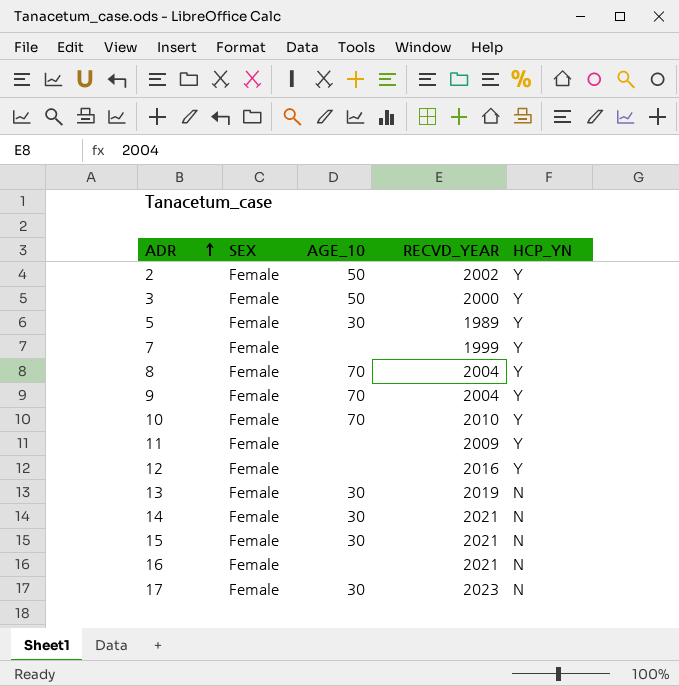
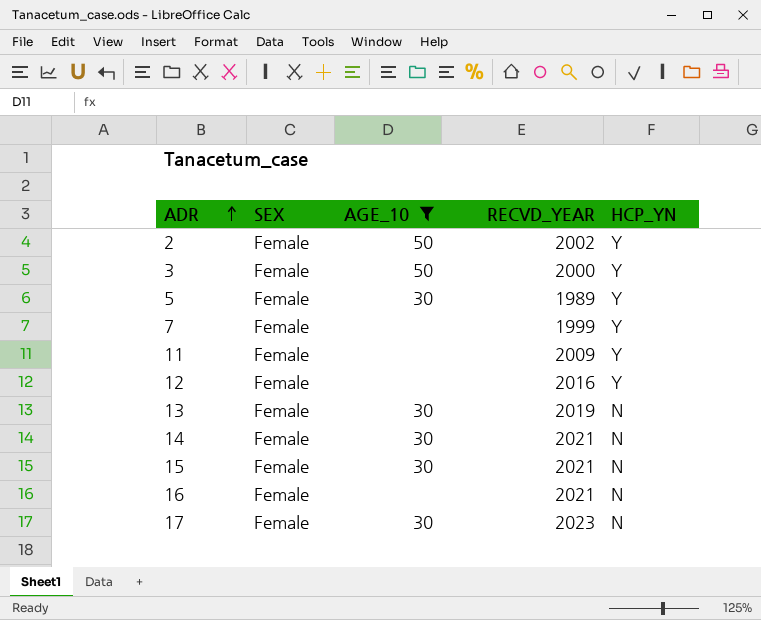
filter: none -> AGE_10 != 70

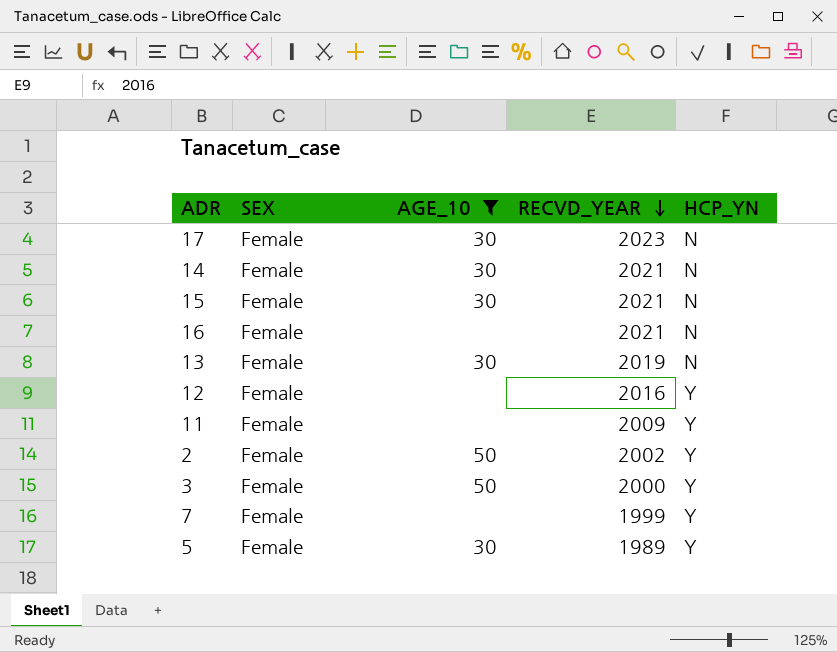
row order: ADR ascending -> RECVD_YEAR descending

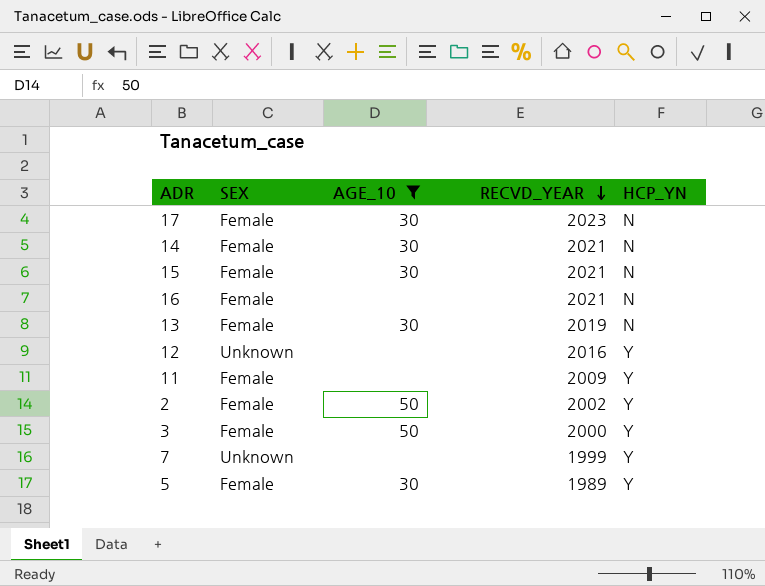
12 | SEX: Female -> Unknown
7 | SEX: Female -> Unknown

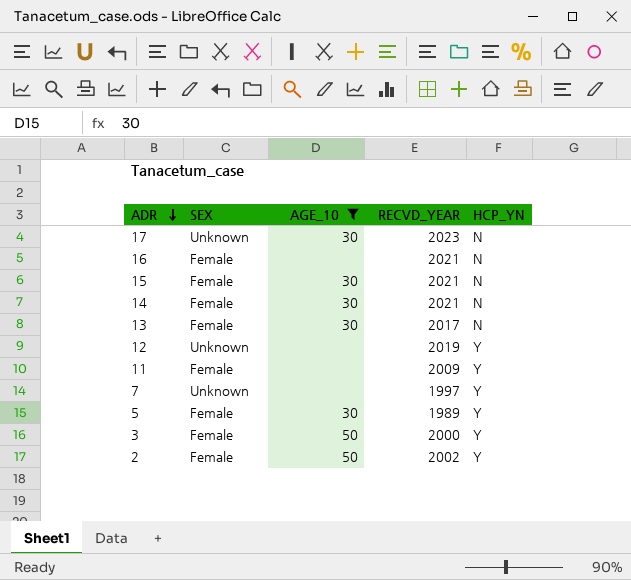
row order: RECVD_YEAR descending -> ADR descending
17 | SEX: Female -> Unknown
13 | RECVD_YEAR: 2019 -> 2017
12 | RECVD_YEAR: 2016 -> 2019
7 | RECVD_YEAR: 1999 -> 1997

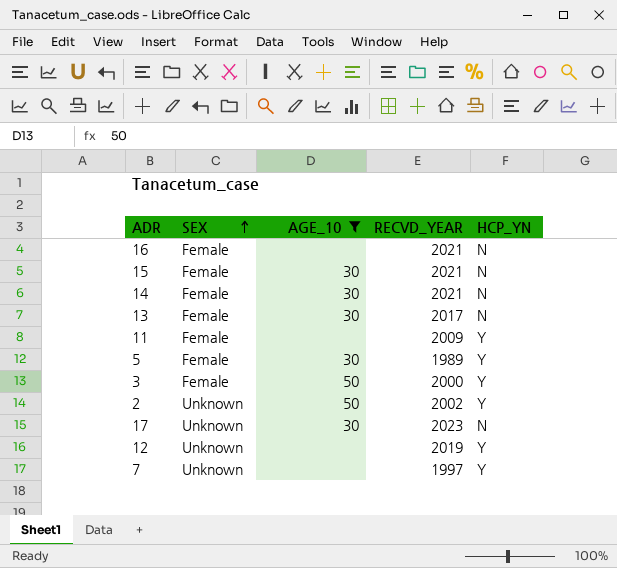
row order: ADR descending -> SEX ascending
2 | SEX: Female -> Unknown

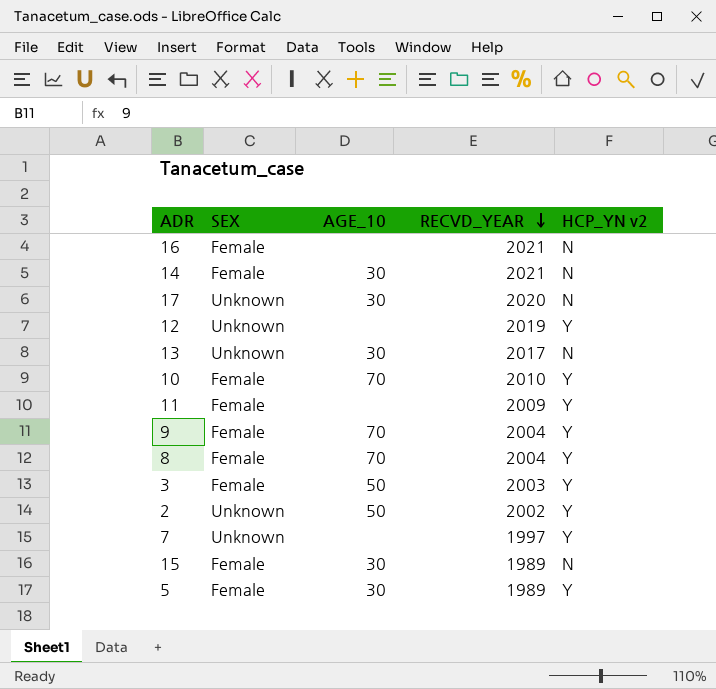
filter: AGE_10 != 70 -> none
row order: SEX ascending -> RECVD_YEAR descending
column name: HCP_YN -> HCP_YN v2
17 | RECVD_YEAR: 2023 -> 2020
13 | SEX: Female -> Unknown
3 | RECVD_YEAR: 2000 -> 2003
15 | RECVD_YEAR: 2021 -> 1989

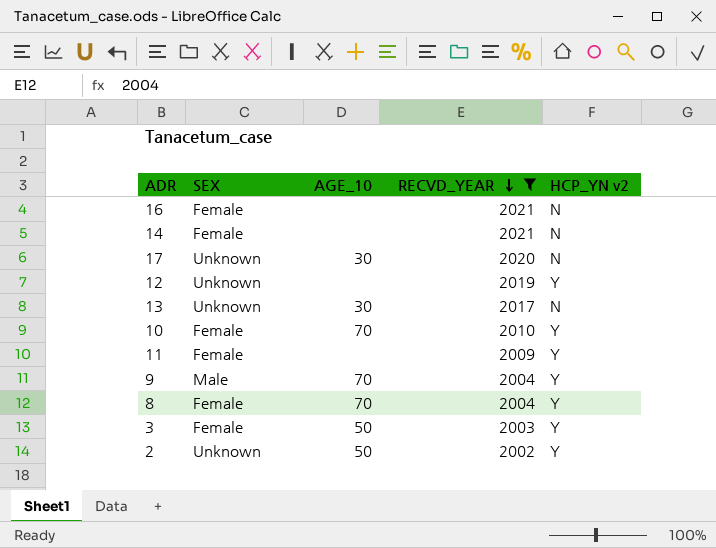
filter: none -> RECVD_YEAR >= 2002
14 | AGE_10: 30 -> none
9 | SEX: Female -> Male

